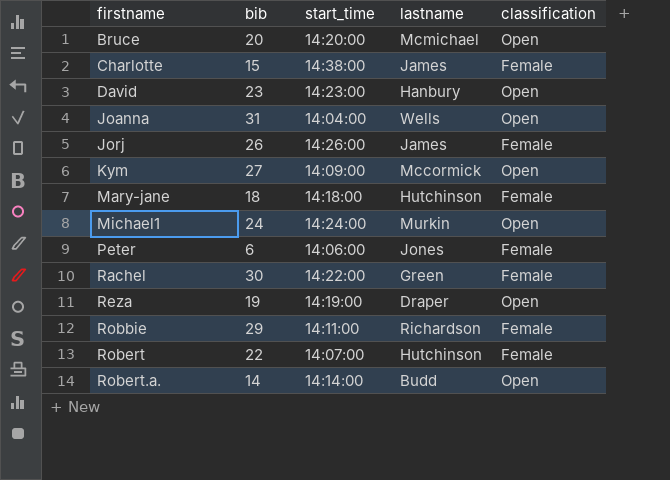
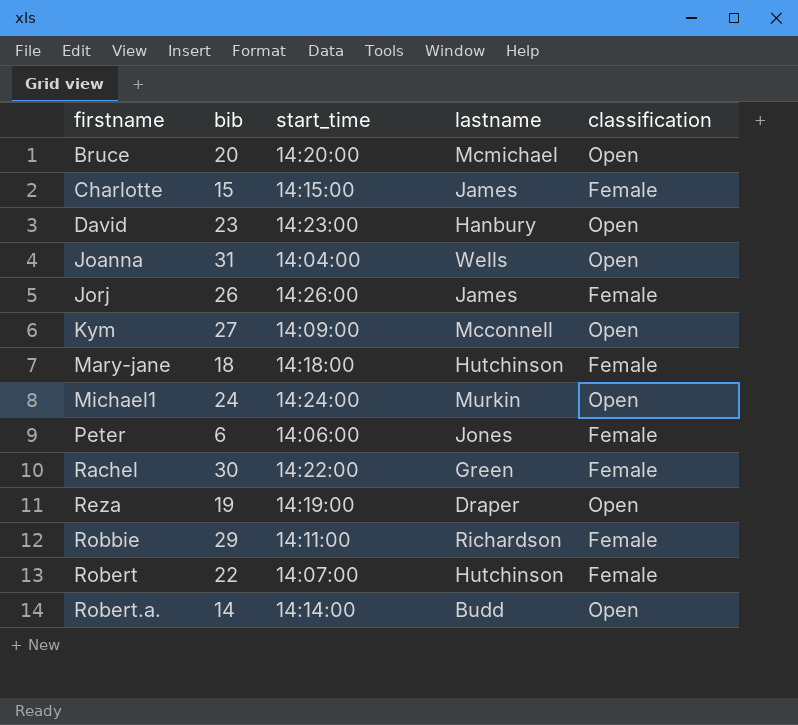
Charlotte | start_time: 14:38:00 -> 14:15:00
Kym | lastname: Mccormick -> Mcconnell

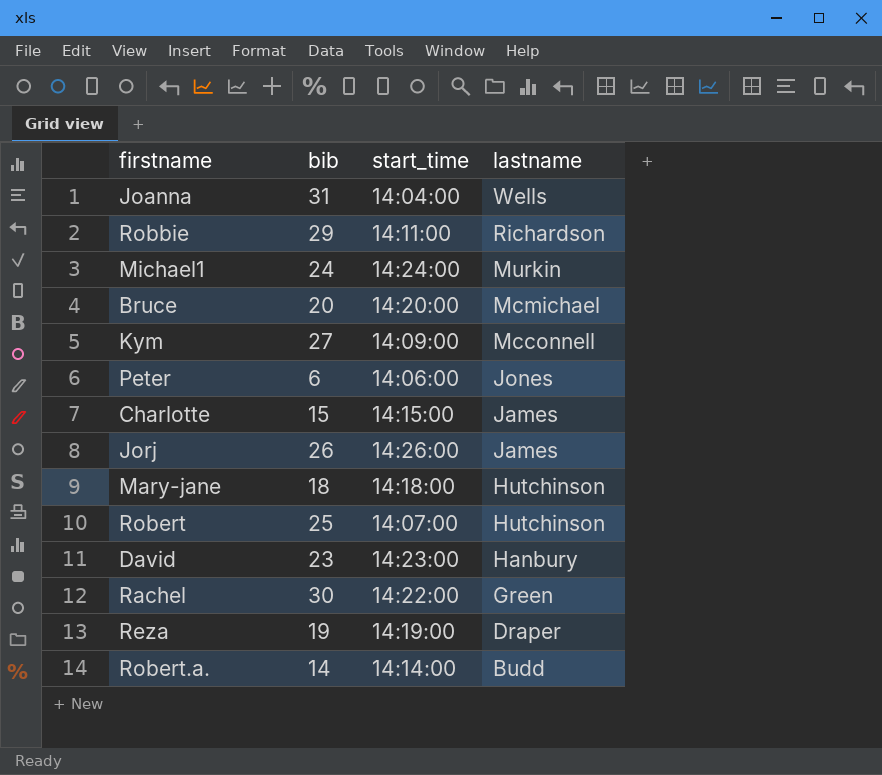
row order: firstname ascending -> lastname descending
column classification | position: 5 -> none
Robert | bib: 22 -> 25

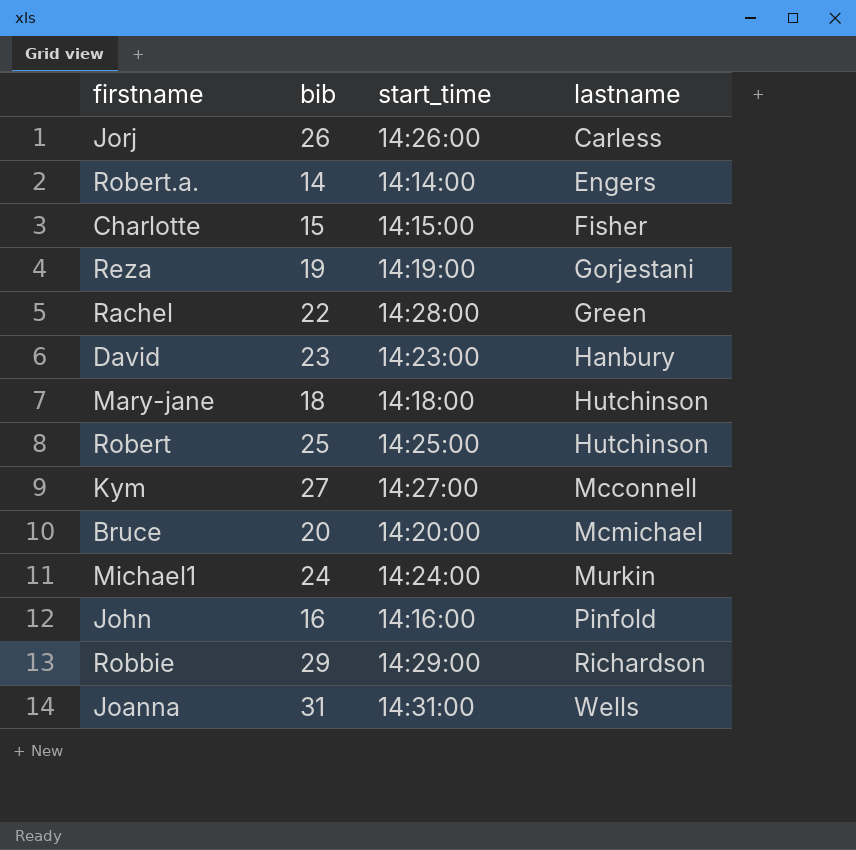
row order: lastname descending -> lastname ascending
row Peter: 6 | 14:06:00 | Jones -> none
Jorj | lastname: James -> Carless
Robert.a. | lastname: Budd -> Engers
Charlotte | lastname: James -> Fisher
Reza | lastname: Draper -> Gorjestani
Rachel | bib: 30 -> 22
Rachel | start_time: 14:22:00 -> 14:28:00
Robert | start_time: 14:07:00 -> 14:25:00
Kym | start_time: 14:09:00 -> 14:27:00
row John: none -> 16 | 14:16:00 | Pinfold
Robbie | start_time: 14:11:00 -> 14:29:00
Joanna | start_time: 14:04:00 -> 14:31:00

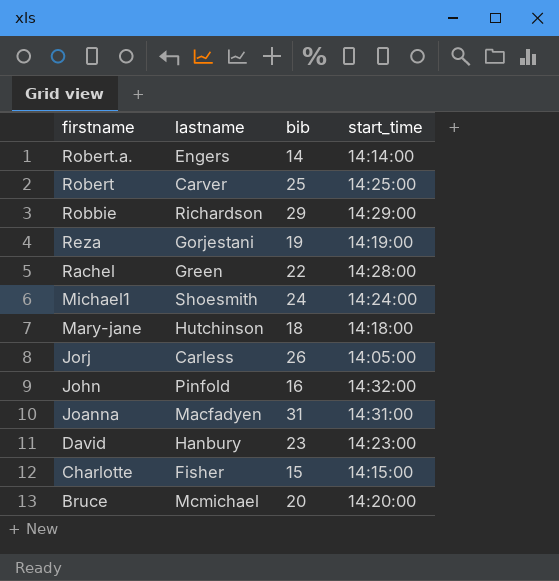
row order: lastname ascending -> firstname descending
column lastname | position: 4 -> 2
row Kym: 27 | 14:27:00 | Mcconnell -> none
Robert | lastname: Hutchinson -> Carver
Michael1 | lastname: Murkin -> Shoesmith
Jorj | start_time: 14:26:00 -> 14:05:00
John | start_time: 14:16:00 -> 14:32:00
Joanna | lastname: Wells -> Macfadyen

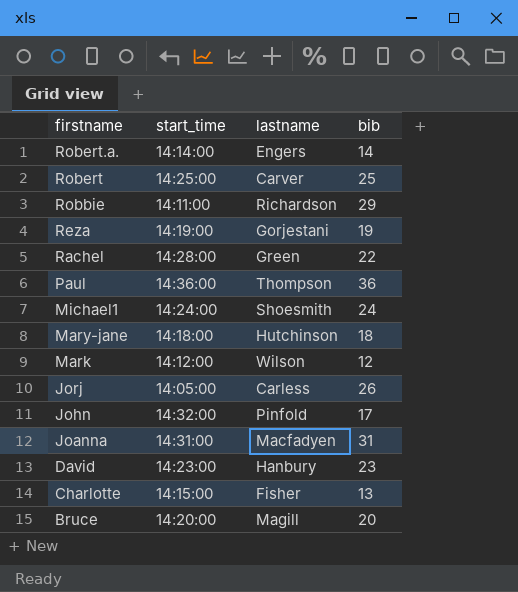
column start_time | position: 4 -> 2
Robbie | start_time: 14:29:00 -> 14:11:00
row Paul: none -> 14:36:00 | Thompson | 36
row Mark: none -> 14:12:00 | Wilson | 12
John | bib: 16 -> 17
Charlotte | bib: 15 -> 13
Bruce | lastname: Mcmichael -> Magill

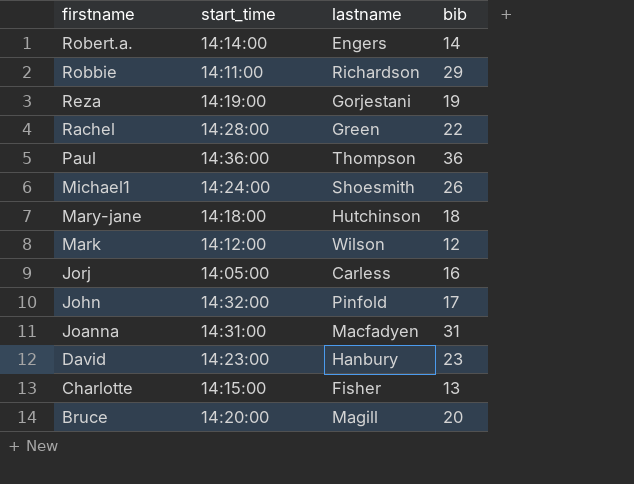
row Robert: 14:25:00 | Carver | 25 -> none
Michael1 | bib: 24 -> 26
Jorj | bib: 26 -> 16

